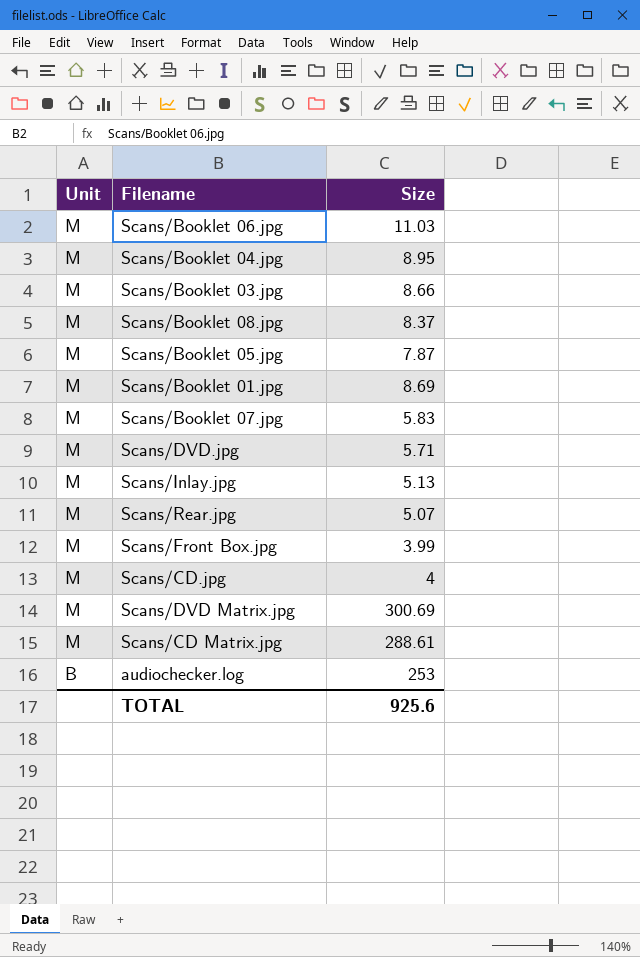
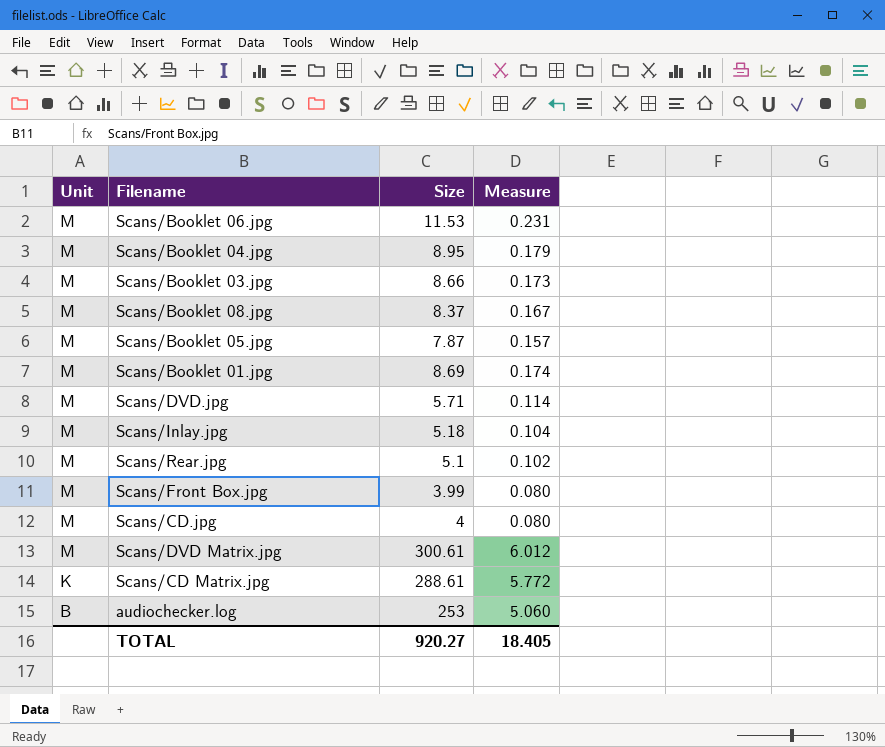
column Measure | formula: none -> [Size] * 0.02
row Scans/Booklet 07.jpg: M | 5.83 -> none
Scans/Booklet 06.jpg | Size: 11.03 -> 11.53
Scans/Inlay.jpg | Size: 5.13 -> 5.18
Scans/Rear.jpg | Size: 5.07 -> 5.1
Scans/DVD Matrix.jpg | Size: 300.69 -> 300.61
Scans/CD Matrix.jpg | Unit: M -> K
TOTAL | Size: 925.6 -> 920.27

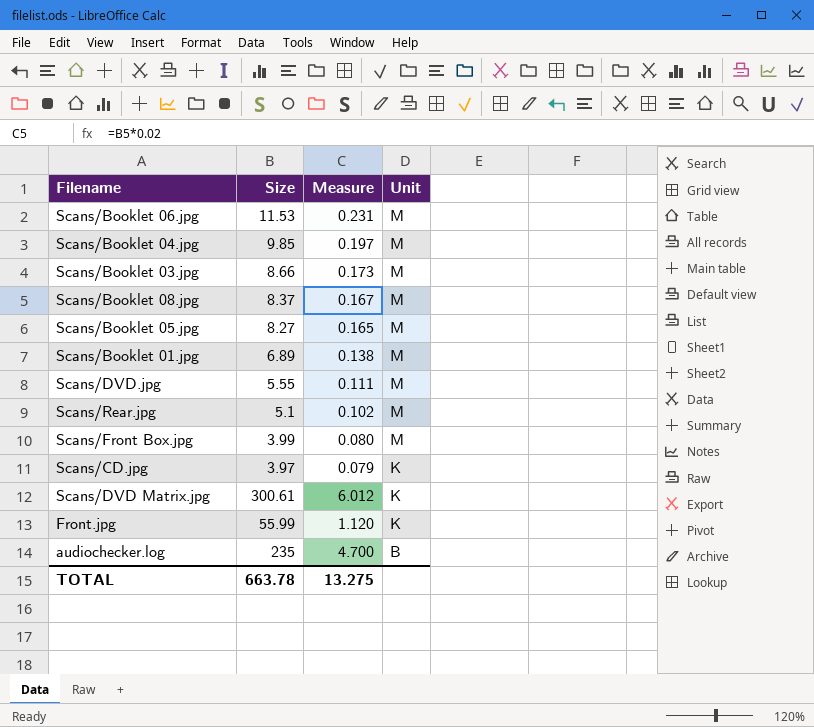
column Unit | position: 1 -> 4
row Scans/Inlay.jpg: M | 5.18 | 0.104 -> none
row Scans/CD Matrix.jpg: K | 288.61 | 5.772 -> none
Scans/Booklet 04.jpg | Size: 8.95 -> 9.85
Scans/Booklet 04.jpg | Measure: 0.179 -> 0.197
Scans/Booklet 05.jpg | Size: 7.87 -> 8.27
Scans/Booklet 05.jpg | Measure: 0.157 -> 0.165
Scans/Booklet 01.jpg | Size: 8.69 -> 6.89
Scans/Booklet 01.jpg | Measure: 0.174 -> 0.138
Scans/DVD.jpg | Size: 5.71 -> 5.55
Scans/DVD.jpg | Measure: 0.114 -> 0.111
Scans/CD.jpg | Size: 4 -> 3.97
Scans/CD.jpg | Measure: 0.080 -> 0.079
Scans/CD.jpg | Unit: M -> K
Scans/DVD Matrix.jpg | Unit: M -> K
row Front.jpg: none -> 55.99 | 1.120 | K
audiochecker.log | Size: 253 -> 235
audiochecker.log | Measure: 5.060 -> 4.700
TOTAL | Size: 920.27 -> 663.78
TOTAL | Measure: 18.405 -> 13.275

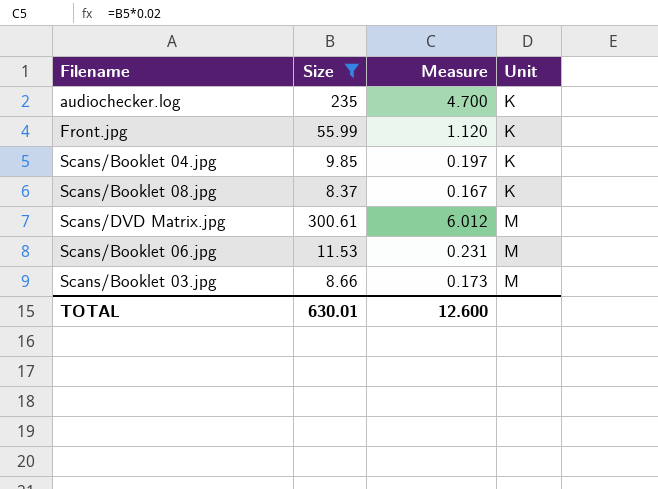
filter: none -> Size >= 8.37
row order: Unit descending -> Unit ascending
audiochecker.log | Unit: B -> K
Scans/Booklet 04.jpg | Unit: M -> K
Scans/Booklet 08.jpg | Unit: M -> K
Scans/DVD Matrix.jpg | Unit: K -> M
TOTAL | Size: 663.78 -> 630.01
TOTAL | Measure: 13.275 -> 12.600

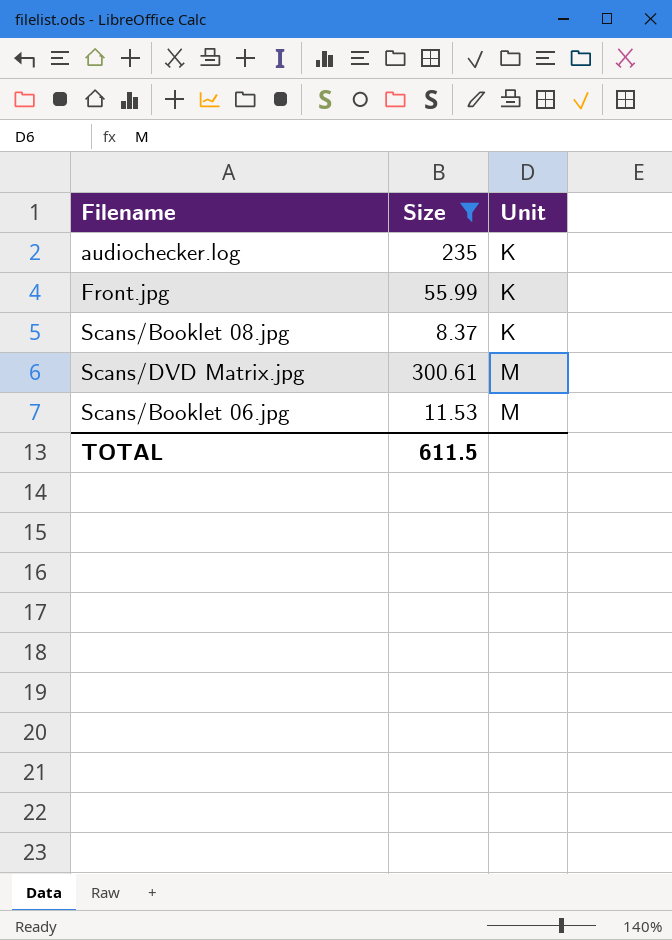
column Measure | formula: [Size] * 0.02 -> none
row Scans/Booklet 04.jpg: 9.85 | 0.197 | K -> none
row Scans/Booklet 03.jpg: 8.66 | 0.173 | M -> none
TOTAL | Size: 630.01 -> 611.5

